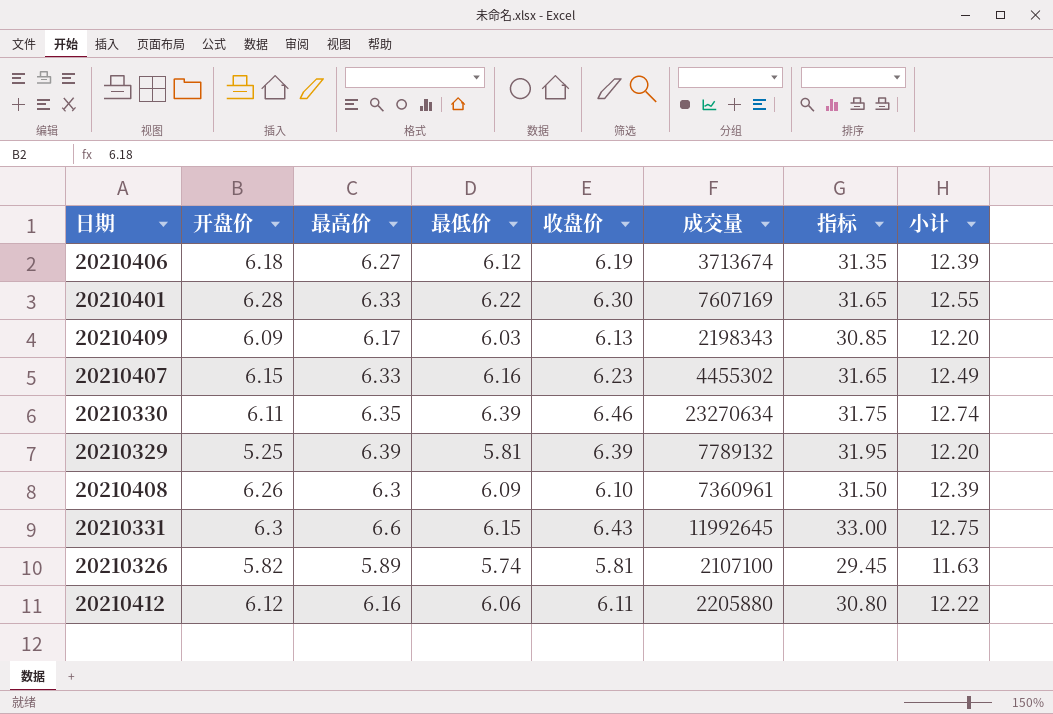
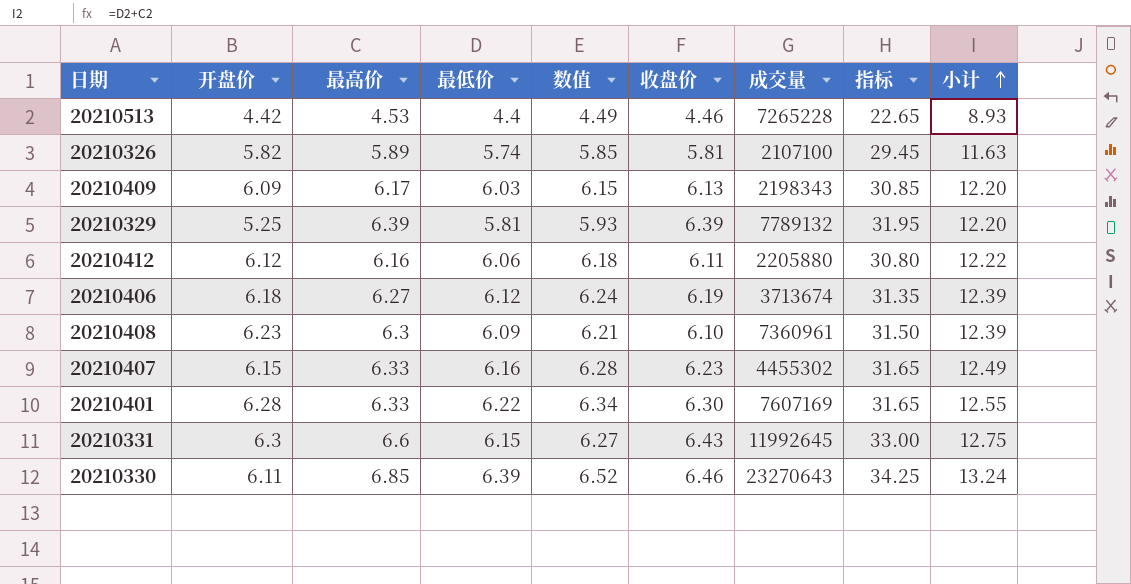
row order: none -> 小计 ascending
column 数值 | formula: none -> [最低价] * 1.02
row 20210513: none -> 4.42 | 4.53 | 4.4 | 4.49 | 4.46 | 7265228 | 22.65 | 8.93
20210408 | 开盘价: 6.26 -> 6.23
20210330 | 最高价: 6.35 -> 6.85
20210330 | 成交量: 23270634 -> 23270643
20210330 | 指标: 31.75 -> 34.25
20210330 | 小计: 12.74 -> 13.24

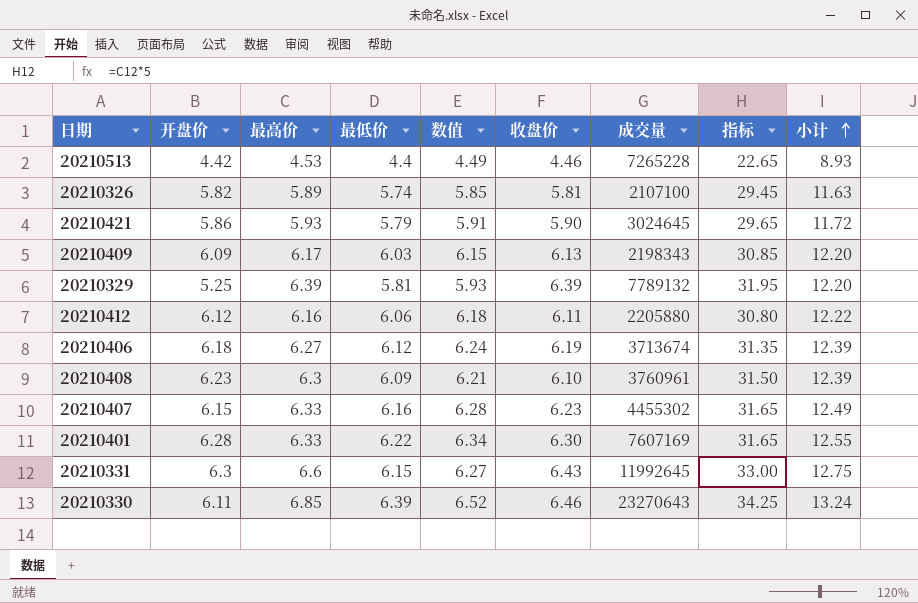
row 20210421: none -> 5.86 | 5.93 | 5.79 | 5.91 | 5.90 | 3024645 | 29.65 | 11.72
20210408 | 成交量: 7360961 -> 3760961

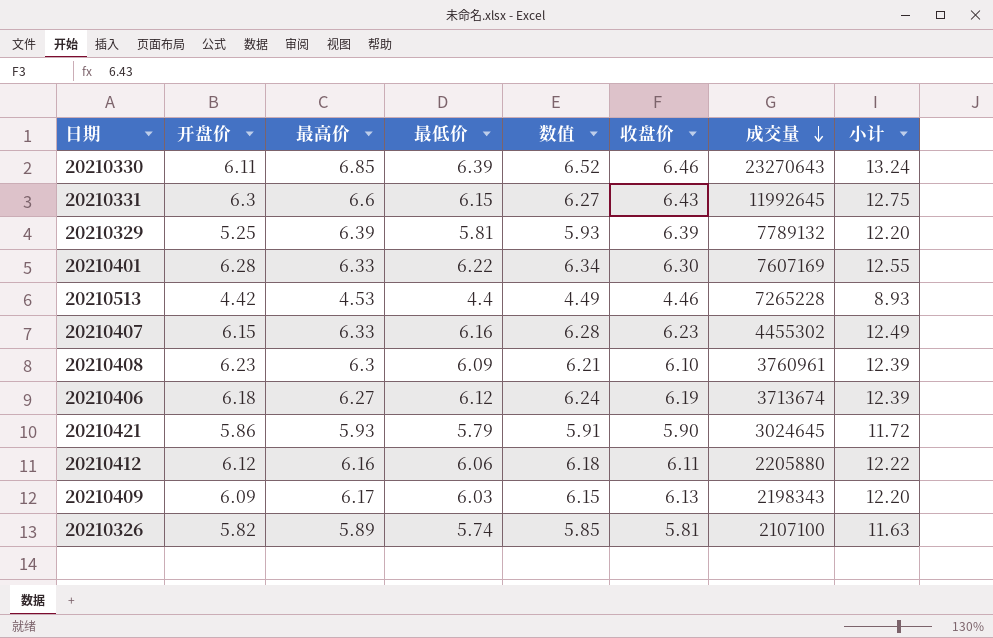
row order: 小计 ascending -> 成交量 descending
column 指标 | formula: [最高价] * 5 -> none

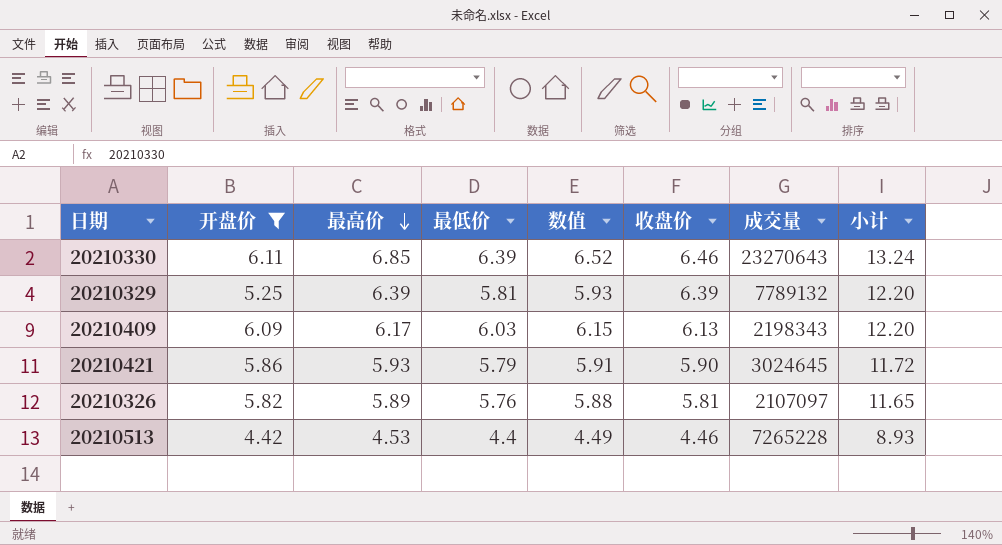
filter: none -> 开盘价 <= 6.11
row order: 成交量 descending -> 最高价 descending
20210326 | 最低价: 5.74 -> 5.76
20210326 | 数值: 5.85 -> 5.88
20210326 | 成交量: 2107100 -> 2107097
20210326 | 小计: 11.63 -> 11.65

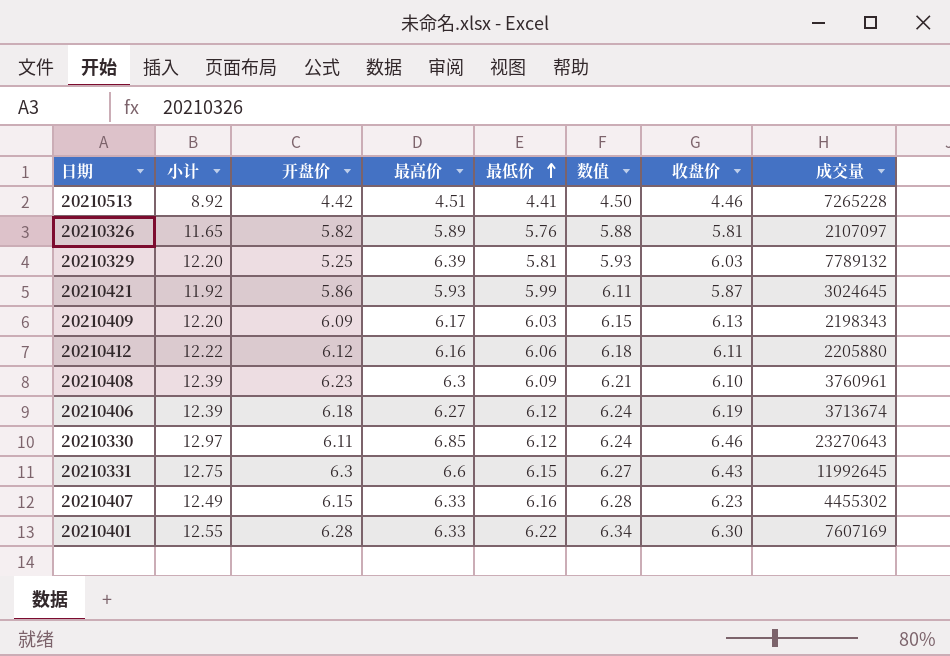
filter: 开盘价 <= 6.11 -> none
row order: 最高价 descending -> 最低价 ascending
column 小计 | position: 8 -> 2
20210513 | 小计: 8.93 -> 8.92
20210513 | 最高价: 4.53 -> 4.51
20210513 | 最低价: 4.4 -> 4.41
20210513 | 数值: 4.49 -> 4.50
20210329 | 收盘价: 6.39 -> 6.03
20210421 | 小计: 11.72 -> 11.92
20210421 | 最低价: 5.79 -> 5.99
20210421 | 数值: 5.91 -> 6.11
20210421 | 收盘价: 5.90 -> 5.87
20210330 | 小计: 13.24 -> 12.97
20210330 | 最低价: 6.39 -> 6.12
20210330 | 数值: 6.52 -> 6.24

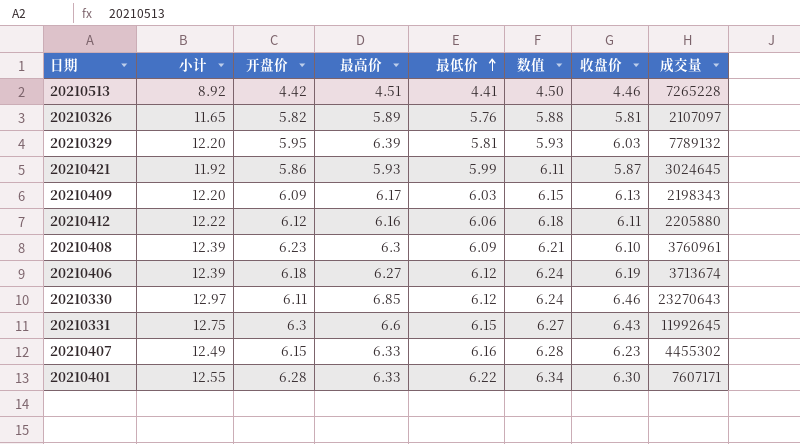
20210329 | 开盘价: 5.25 -> 5.95
20210401 | 成交量: 7607169 -> 7607171

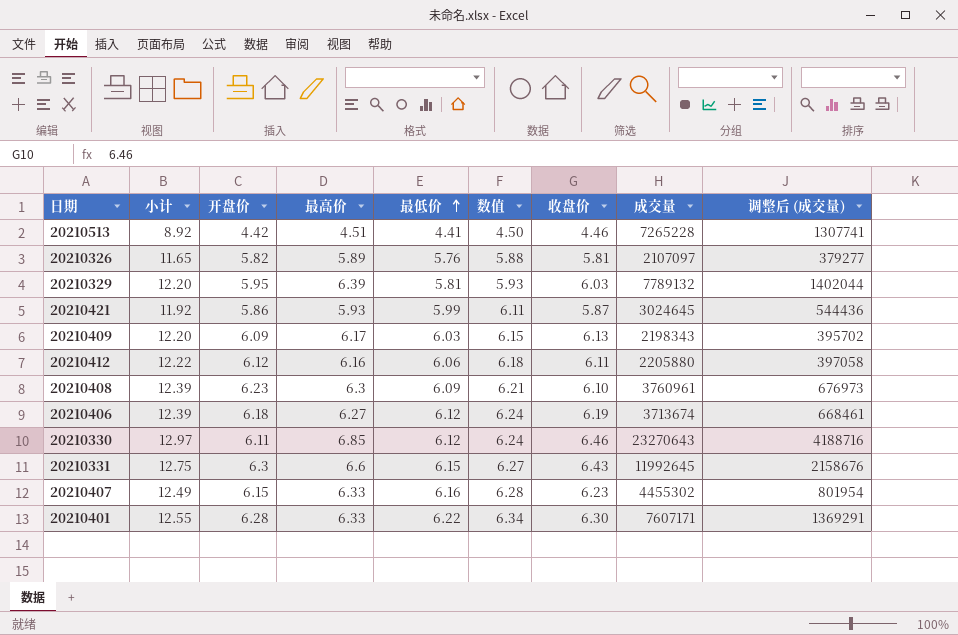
column 调整后 (成交量) | formula: none -> [成交量] * 0.18

